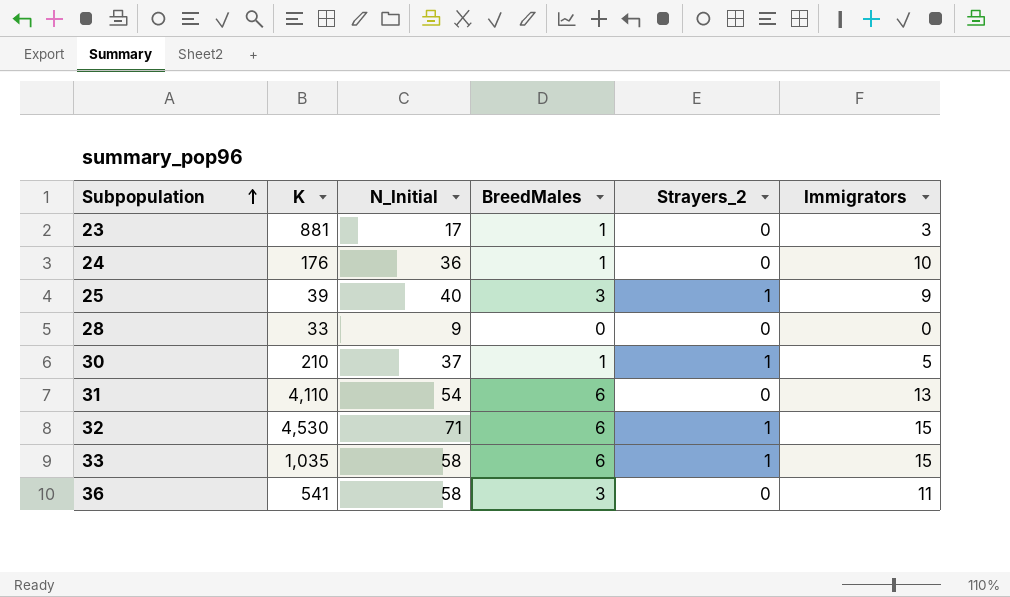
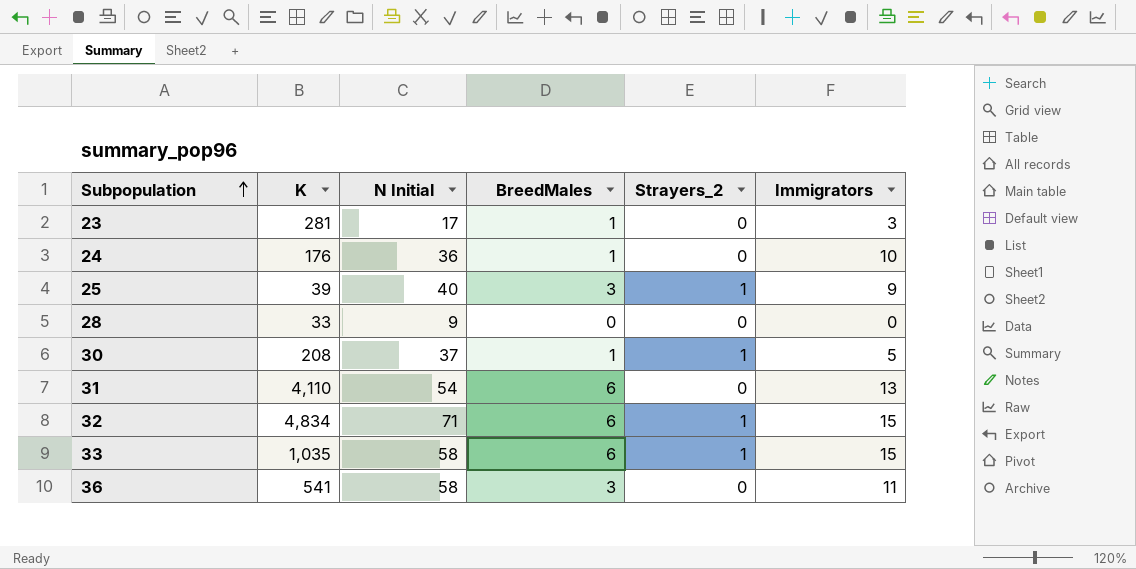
column name: N_Initial -> N Initial
23 | K: 881 -> 281
30 | K: 210 -> 208
32 | K: 4,530 -> 4,834

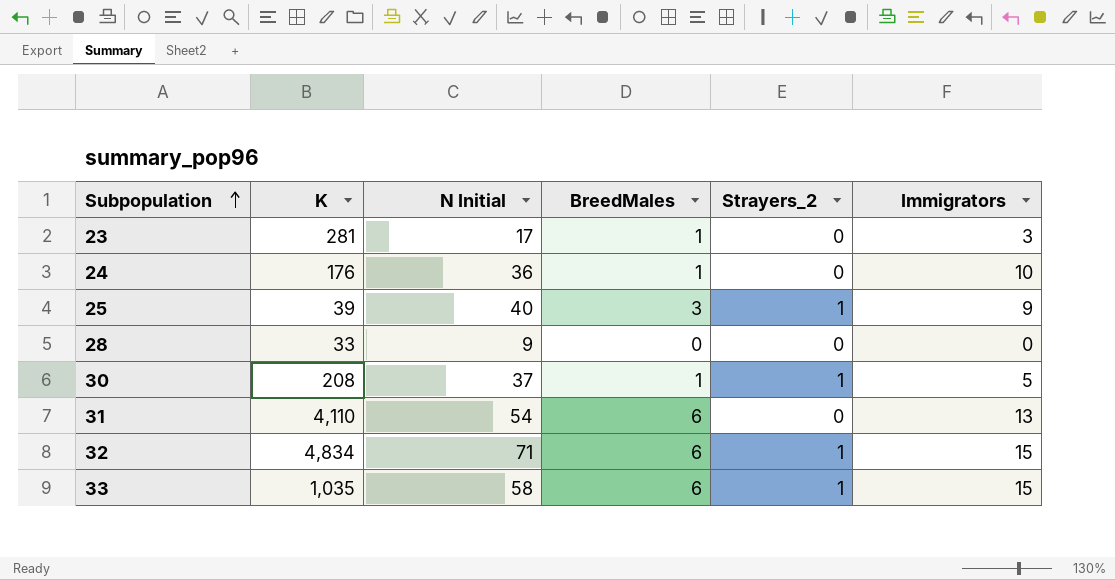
row 36: 541 | 58 | 3 | 0 | 11 -> none

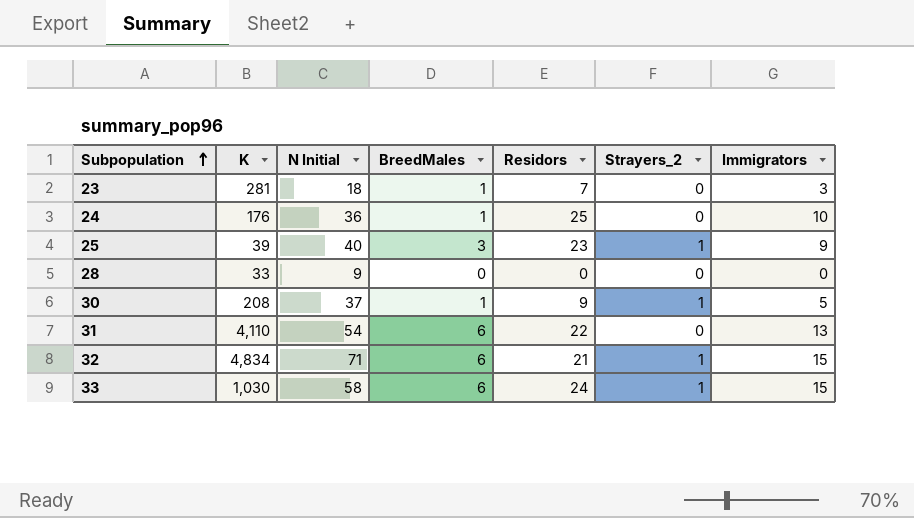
column Residors | position: none -> 5
23 | N Initial: 17 -> 18
33 | K: 1,035 -> 1,030

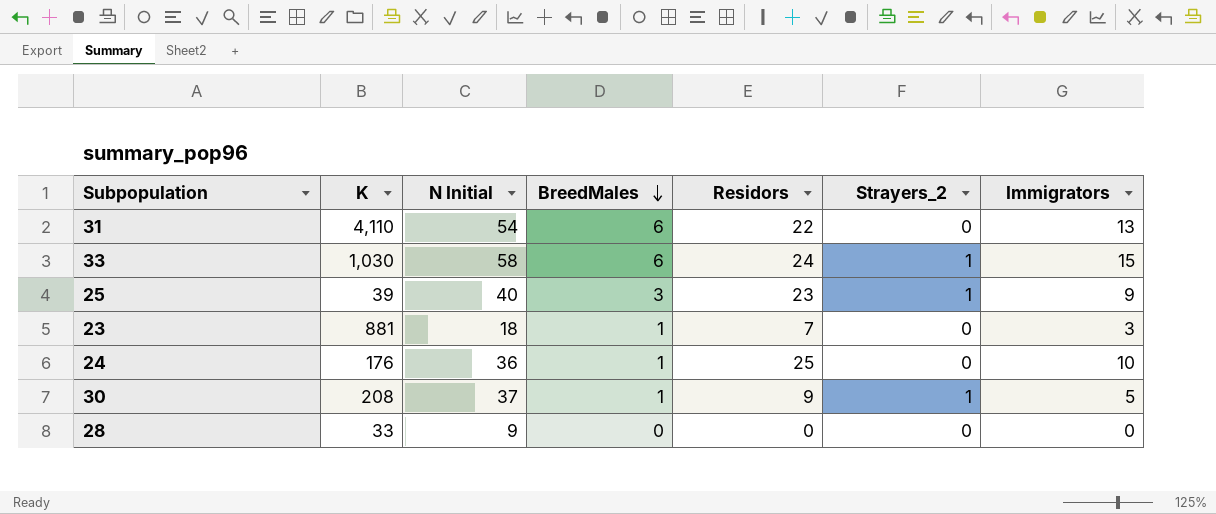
row order: Subpopulation ascending -> BreedMales descending
row 32: 4,834 | 71 | 6 | 21 | 1 | 15 -> none
23 | K: 281 -> 881

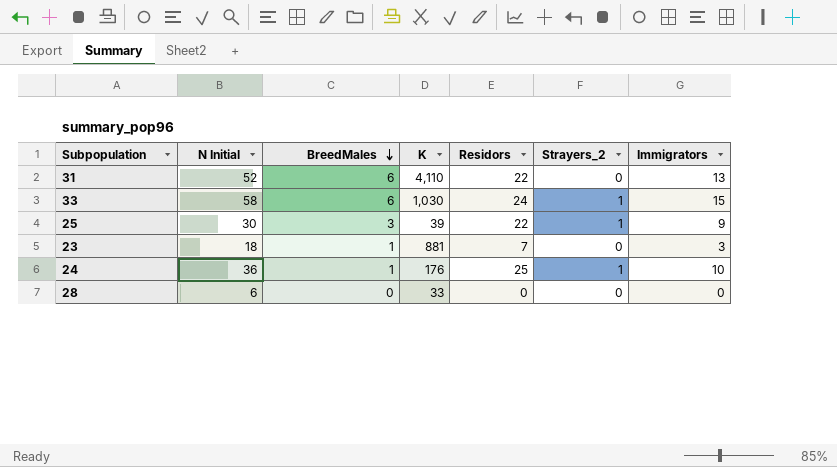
column K | position: 2 -> 4
row 30: 208 | 37 | 1 | 9 | 1 | 5 -> none
31 | N Initial: 54 -> 52
25 | N Initial: 40 -> 30
25 | Residors: 23 -> 22
24 | Strayers_2: 0 -> 1
28 | N Initial: 9 -> 6

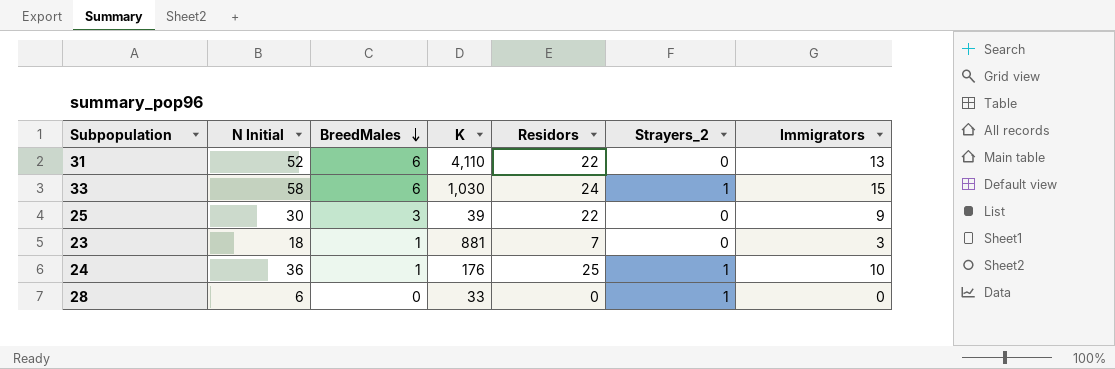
25 | Strayers_2: 1 -> 0
28 | Strayers_2: 0 -> 1

